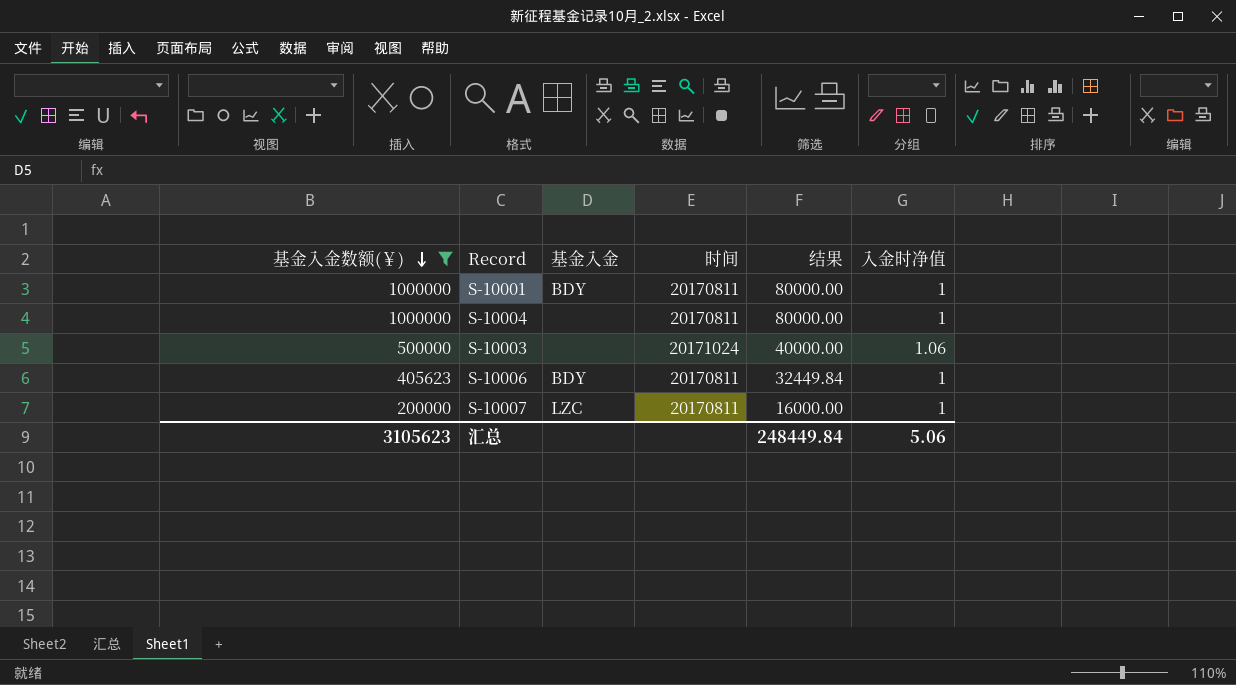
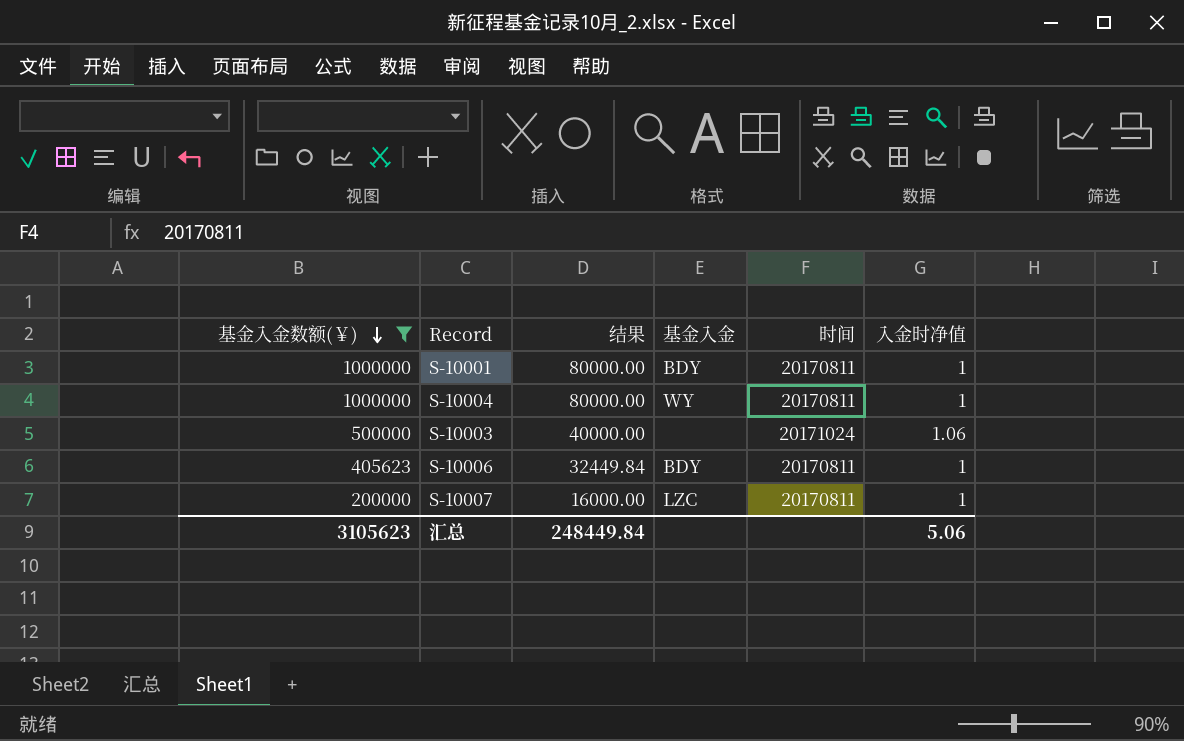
column 结果 | position: 5 -> 3
S-10004 | 基金入金: none -> WY

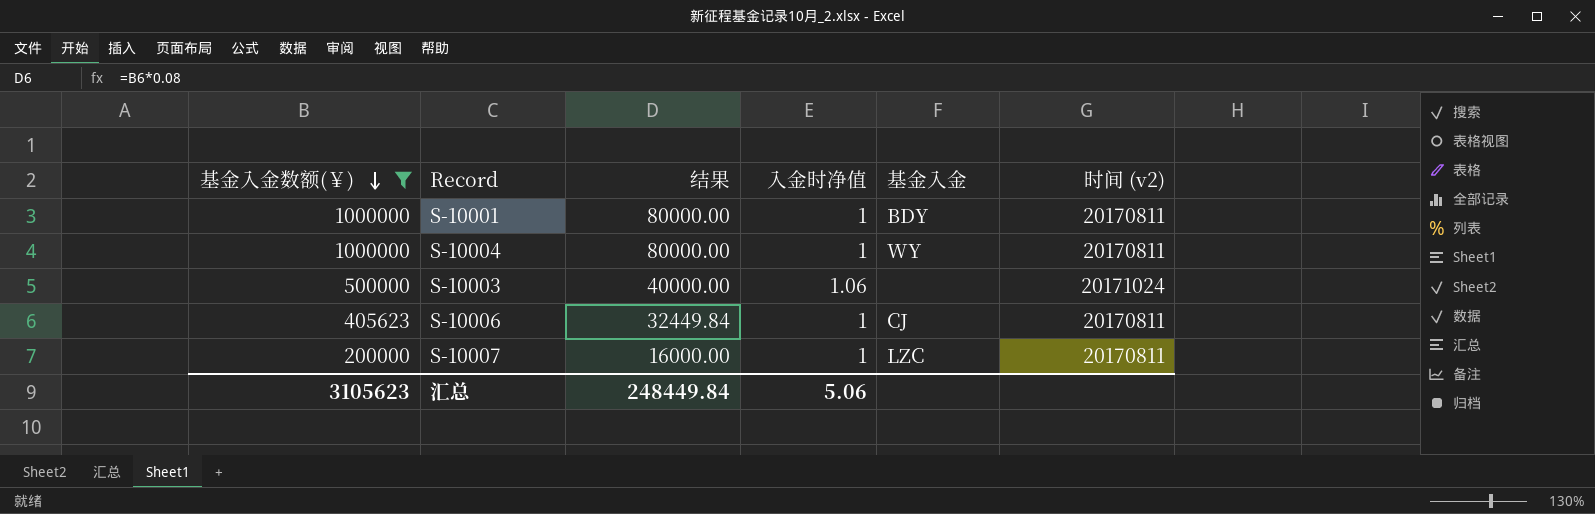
column 入金时净值 | position: 6 -> 4
column name: 时间 -> 时间 (v2)
S-10006 | 基金入金: BDY -> CJ

